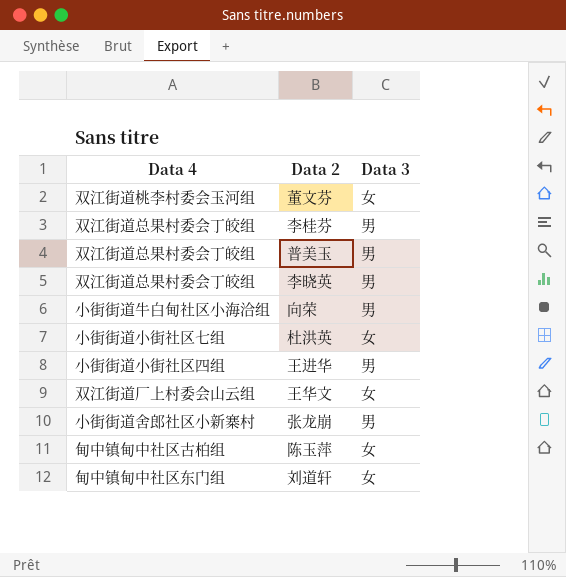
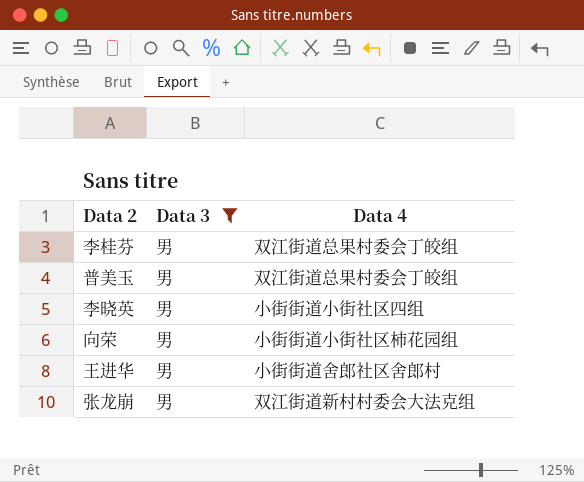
filter: none -> Data 3 = 男
column Data 4 | position: 1 -> 3
李晓英 | Data 4: 双江街道总果村委会丁皎组 -> 小街街道小街社区四组
向荣 | Data 4: 小街街道牛白甸社区小海洽组 -> 小街街道小街社区柿花园组
王进华 | Data 4: 小街街道小街社区四组 -> 小街街道舍郎社区舍郎村
张龙崩 | Data 4: 小街街道舍郎社区小新寨村 -> 双江街道新村村委会大法克组

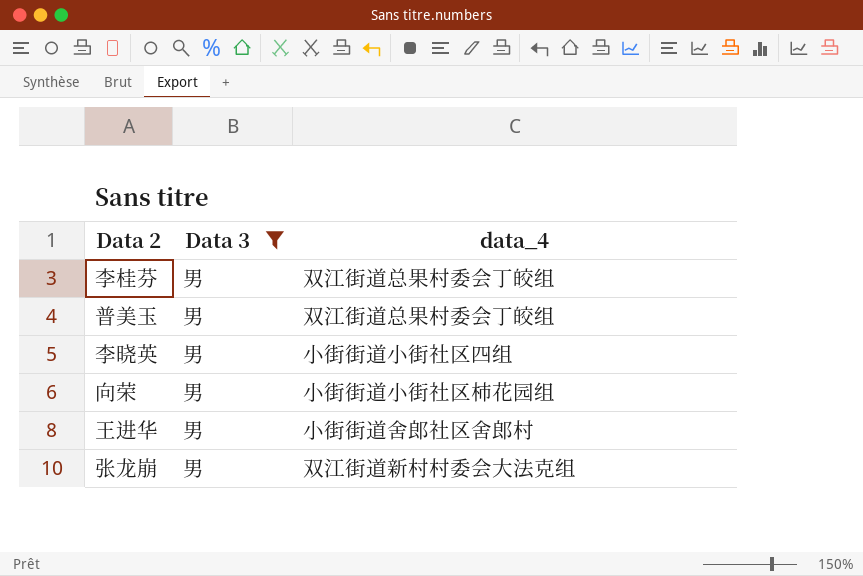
column name: Data 4 -> data_4

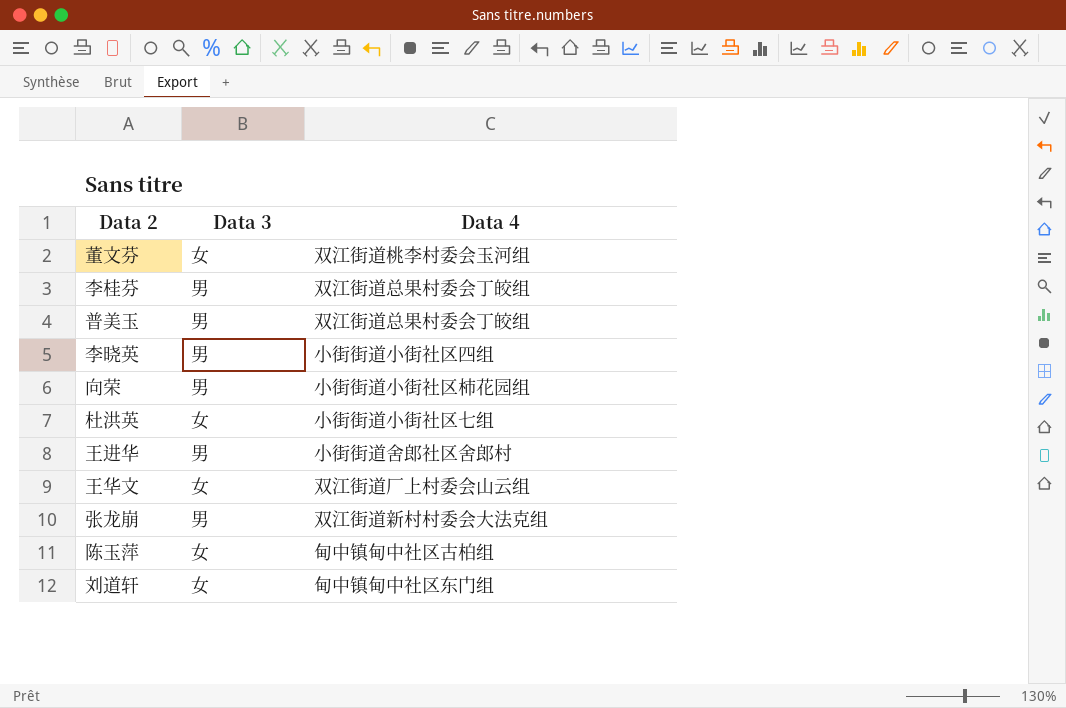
filter: Data 3 = 男 -> none
column name: data_4 -> Data 4

